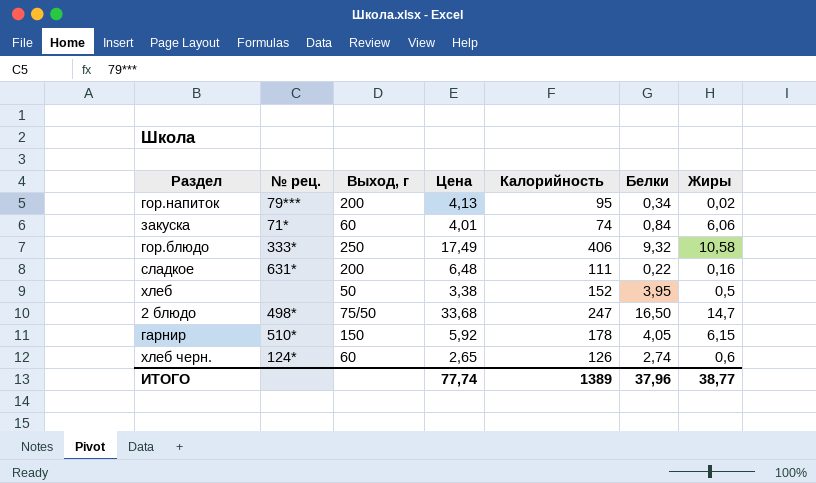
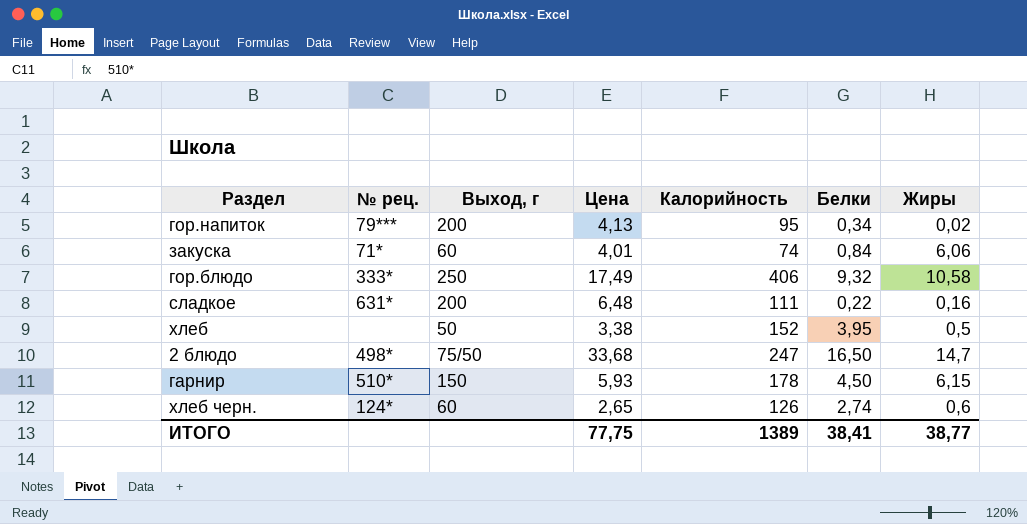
гарнир | Цена: 5,92 -> 5,93
гарнир | Белки: 4,05 -> 4,50
ИТОГО | Цена: 77,74 -> 77,75
ИТОГО | Белки: 37,96 -> 38,41

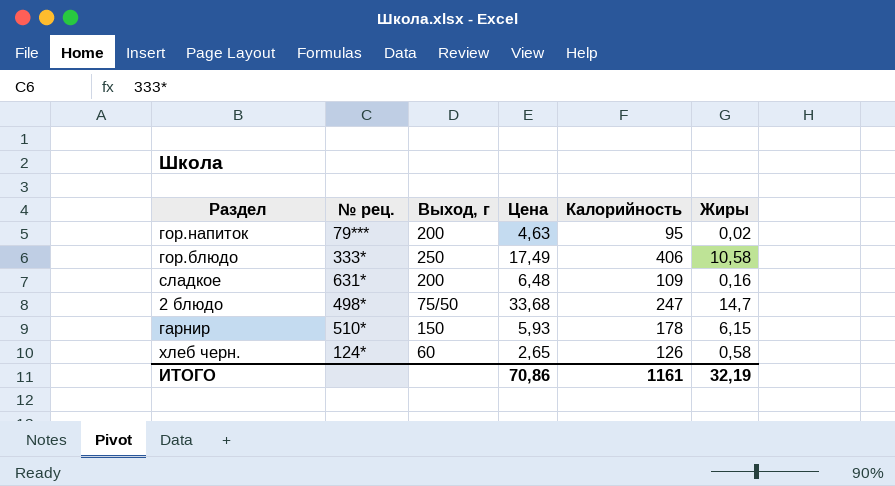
column Белки | position: 6 -> none
row закуска: 71* | 60 | 4,01 | 74 | 0,84 | 6,06 -> none
row хлеб: none | 50 | 3,38 | 152 | 3,95 | 0,5 -> none
гор.напиток | Цена: 4,13 -> 4,63
сладкое | Калорийность: 111 -> 109
хлеб черн. | Жиры: 0,6 -> 0,58
ИТОГО | Цена: 77,75 -> 70,86
ИТОГО | Калорийность: 1389 -> 1161
ИТОГО | Жиры: 38,77 -> 32,19

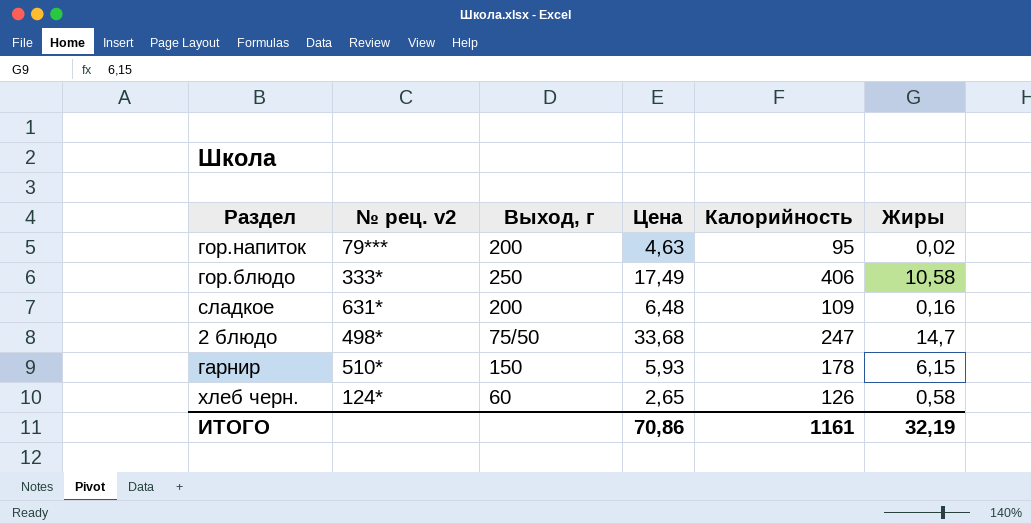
column name: № рец. -> № рец. v2

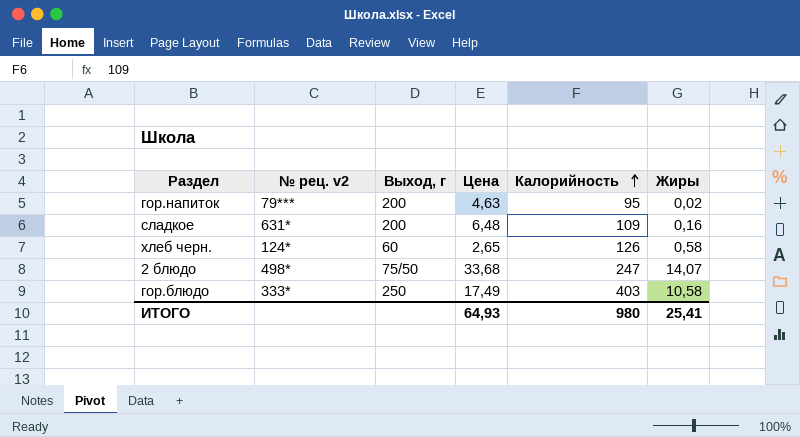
row order: none -> Калорийность ascending
row гарнир: 510* | 150 | 5,93 | 178 | 6,15 -> none
2 блюдо | Жиры: 14,7 -> 14,07
гор.блюдо | Калорийность: 406 -> 403
ИТОГО | Цена: 70,86 -> 64,93
ИТОГО | Калорийность: 1161 -> 980
ИТОГО | Жиры: 32,19 -> 25,41

